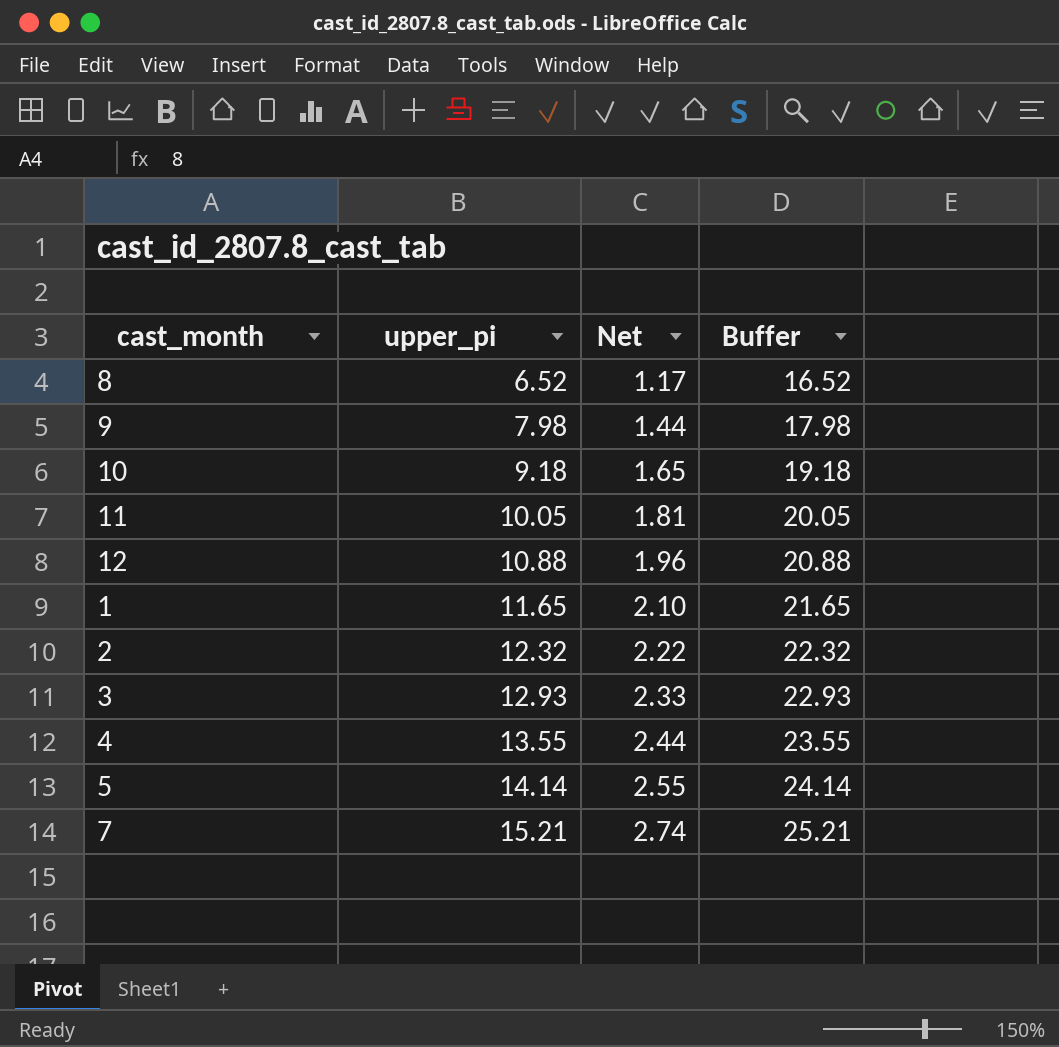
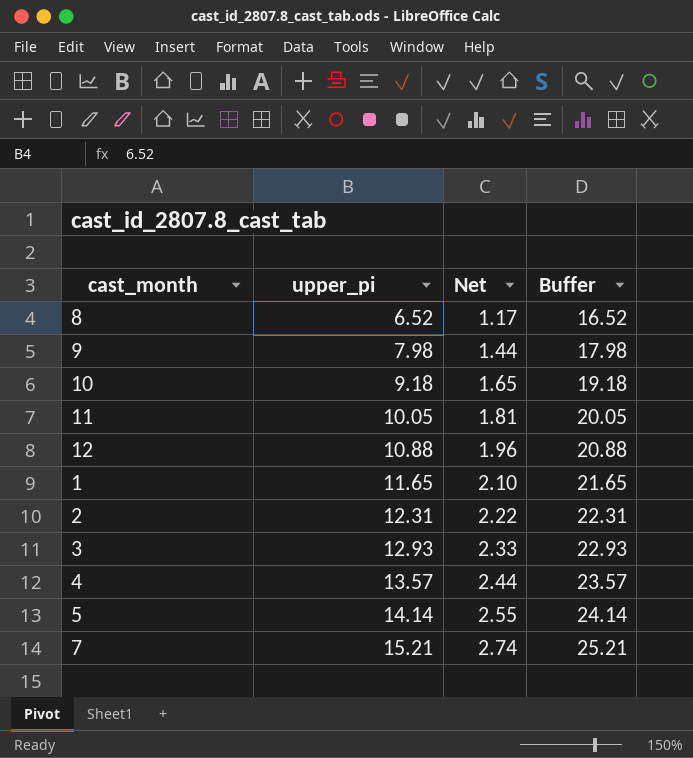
2 | upper_pi: 12.32 -> 12.31
2 | Buffer: 22.32 -> 22.31
4 | upper_pi: 13.55 -> 13.57
4 | Buffer: 23.55 -> 23.57

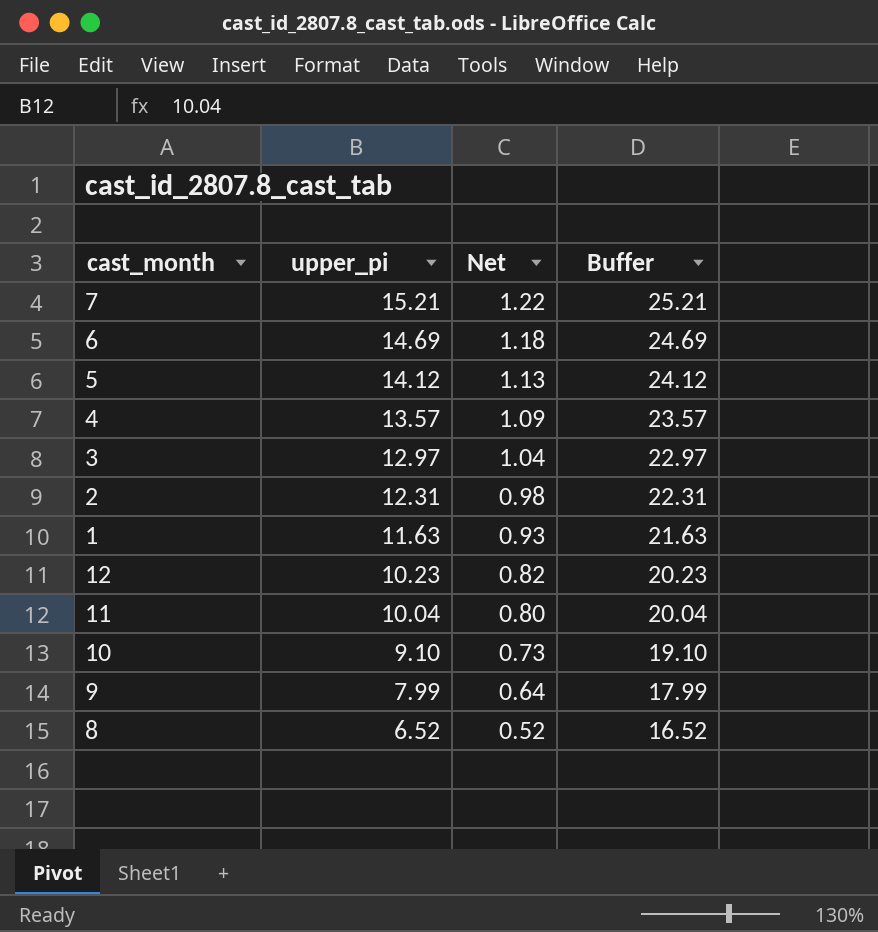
row order: upper_pi ascending -> upper_pi descending
column Net | formula: [upper_pi] * 0.18 -> [upper_pi] * 0.08
row 6: none -> 14.69 | 1.18 | 24.69
5 | upper_pi: 14.14 -> 14.12
5 | Buffer: 24.14 -> 24.12
3 | upper_pi: 12.93 -> 12.97
3 | Buffer: 22.93 -> 22.97
1 | upper_pi: 11.65 -> 11.63
1 | Buffer: 21.65 -> 21.63
12 | upper_pi: 10.88 -> 10.23
12 | Buffer: 20.88 -> 20.23
11 | upper_pi: 10.05 -> 10.04
11 | Buffer: 20.05 -> 20.04
10 | upper_pi: 9.18 -> 9.10
10 | Buffer: 19.18 -> 19.10
9 | upper_pi: 7.98 -> 7.99
9 | Buffer: 17.98 -> 17.99

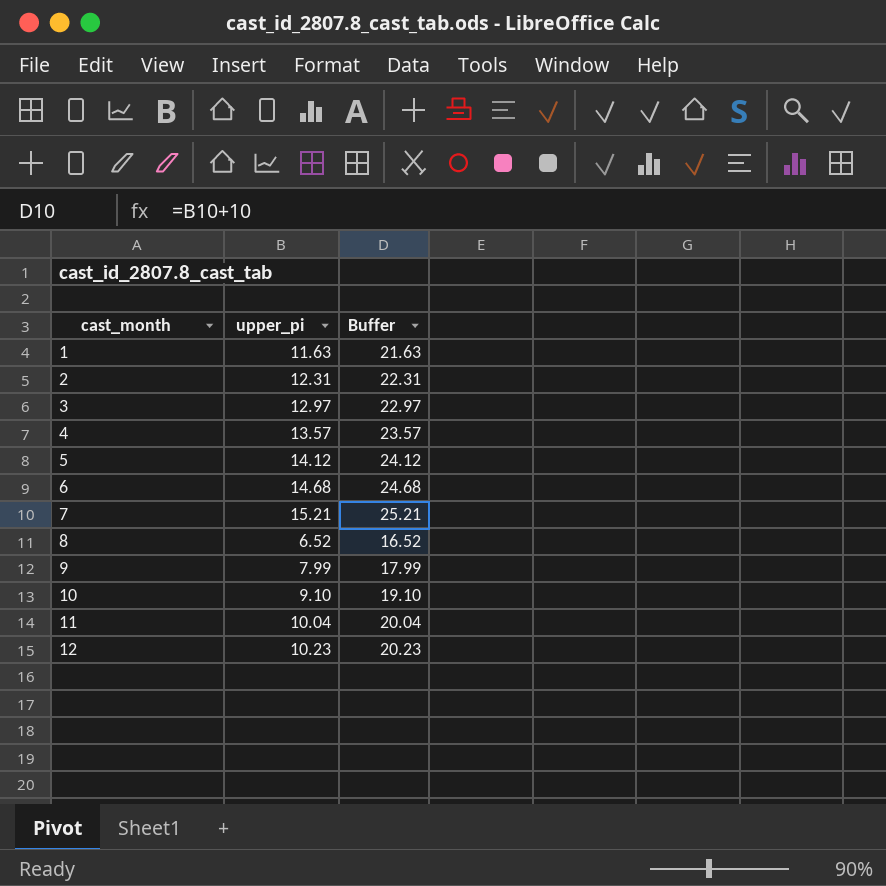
row order: upper_pi descending -> cast_month ascending
column Net | formula: [upper_pi] * 0.08 -> none
6 | upper_pi: 14.69 -> 14.68
6 | Buffer: 24.69 -> 24.68

